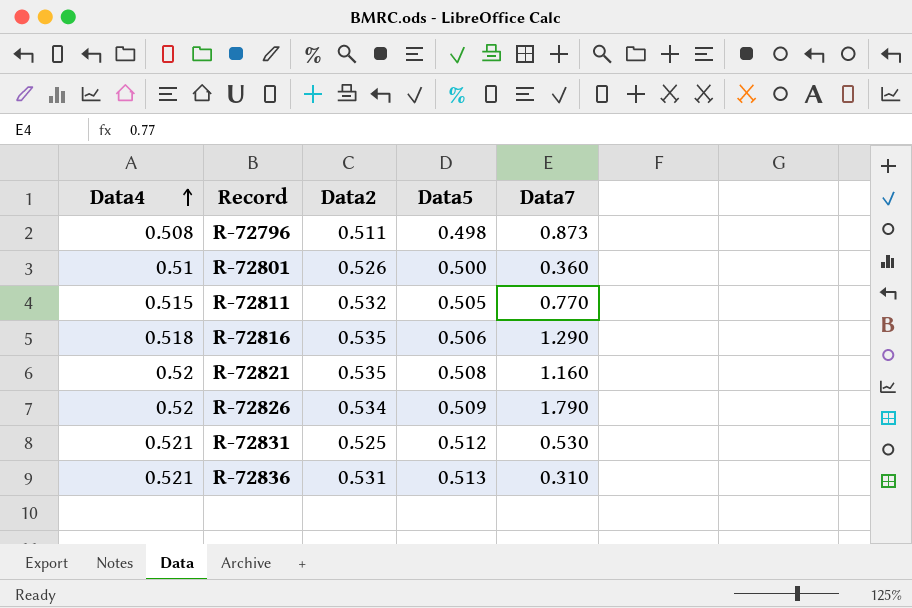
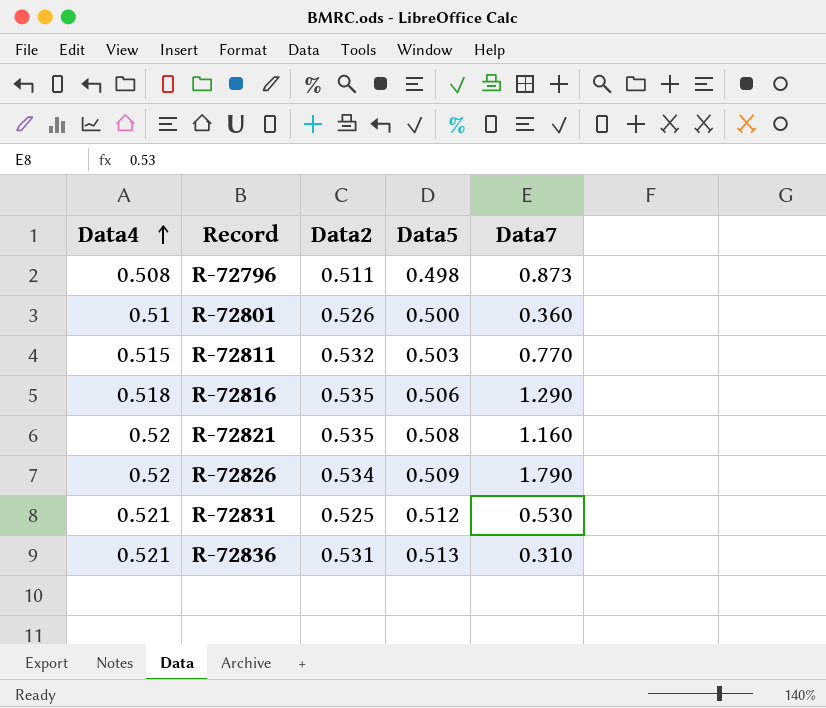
R-72811 | Data5: 0.505 -> 0.503

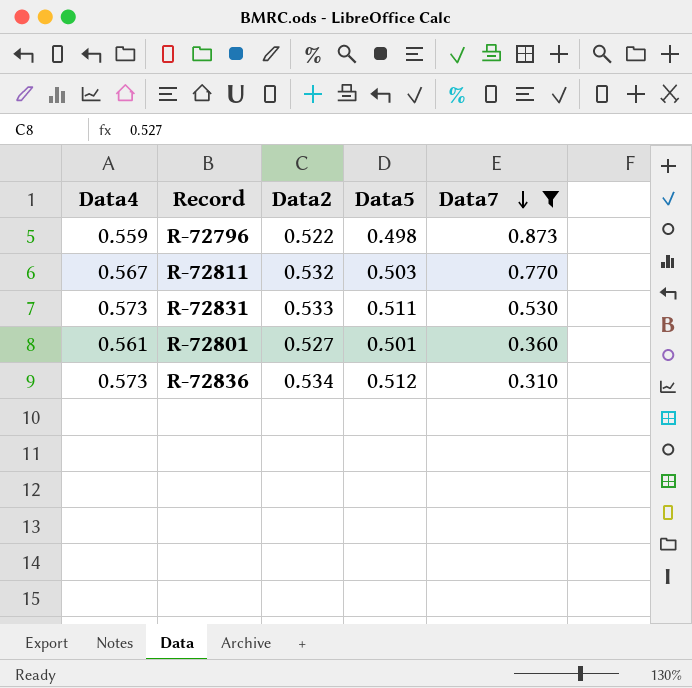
filter: none -> Data7 <= 0.873
row order: Data4 ascending -> Data7 descending
R-72796 | Data4: 0.508 -> 0.559
R-72796 | Data2: 0.511 -> 0.522
R-72811 | Data4: 0.515 -> 0.567
R-72831 | Data4: 0.521 -> 0.573
R-72831 | Data2: 0.525 -> 0.533
R-72831 | Data5: 0.512 -> 0.511
R-72801 | Data4: 0.51 -> 0.561
R-72801 | Data2: 0.526 -> 0.527
R-72801 | Data5: 0.500 -> 0.501
R-72836 | Data4: 0.521 -> 0.573
R-72836 | Data2: 0.531 -> 0.534
R-72836 | Data5: 0.513 -> 0.512

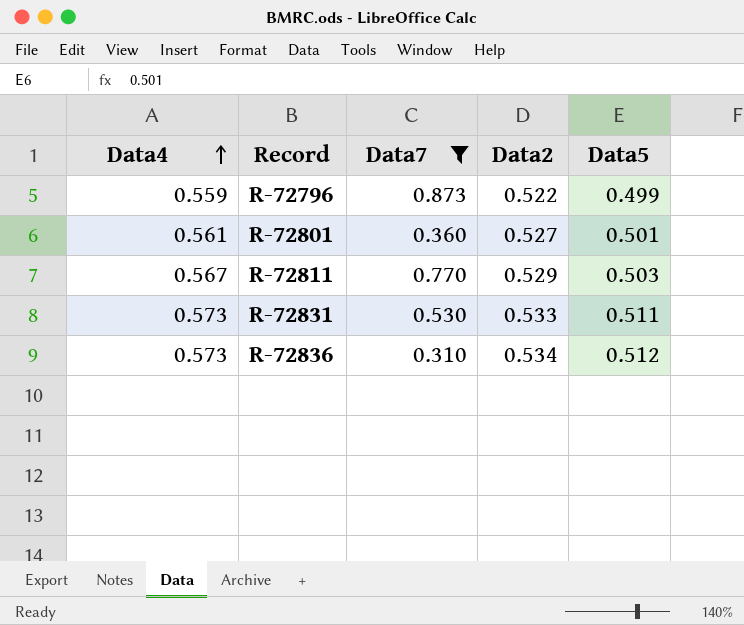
row order: Data7 descending -> Data4 ascending
column Data7 | position: 5 -> 3
R-72796 | Data5: 0.498 -> 0.499
R-72811 | Data2: 0.532 -> 0.529

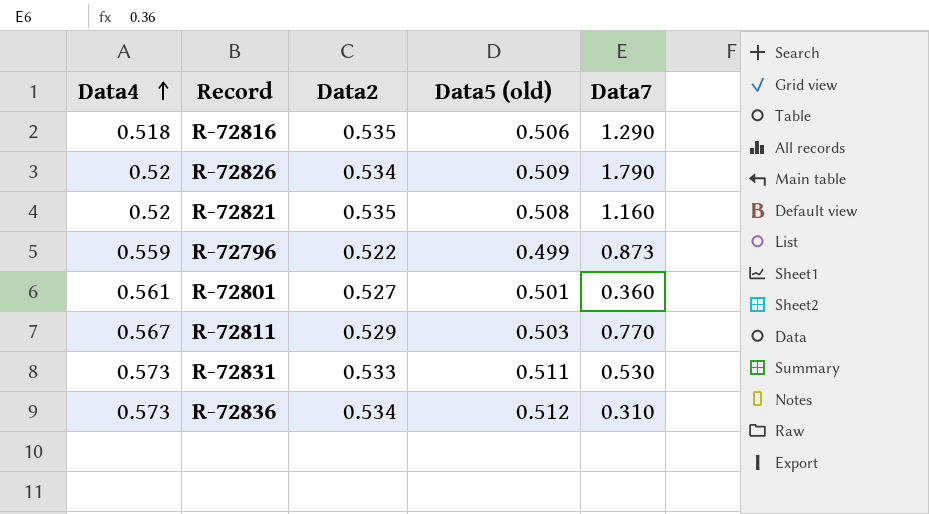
filter: Data7 <= 0.873 -> none
column name: Data5 -> Data5 (old)
column Data7 | position: 3 -> 5

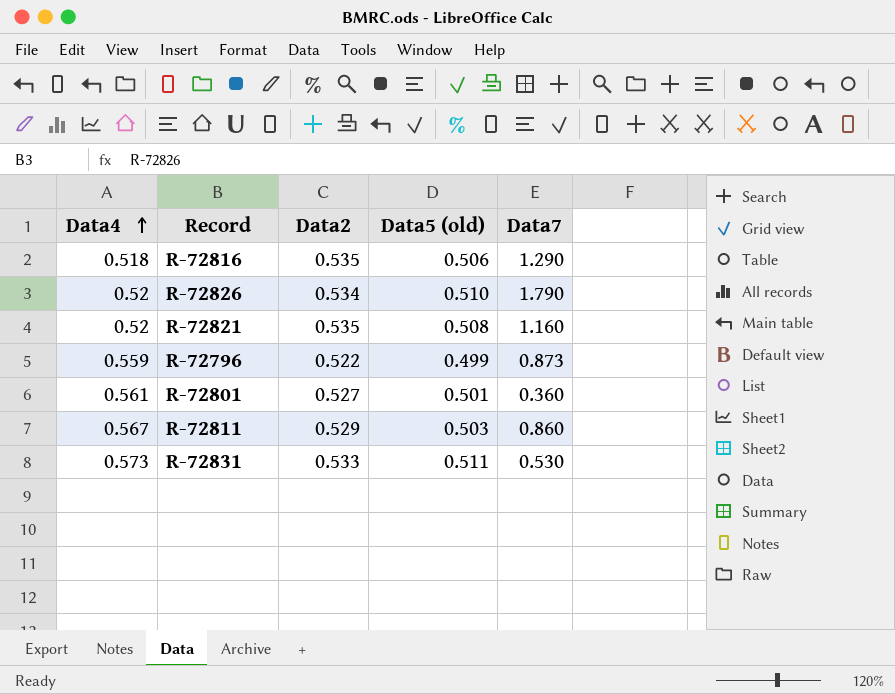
row R-72836: 0.573 | 0.534 | 0.512 | 0.310 -> none
R-72826 | Data5 (old): 0.509 -> 0.510
R-72811 | Data7: 0.770 -> 0.860

